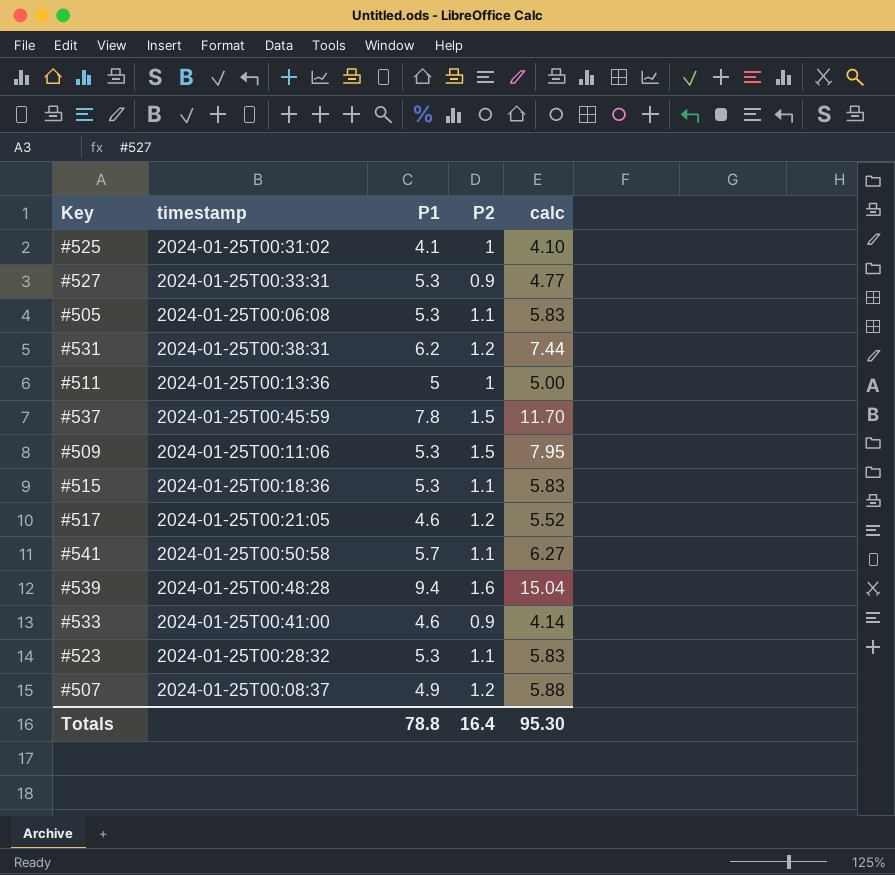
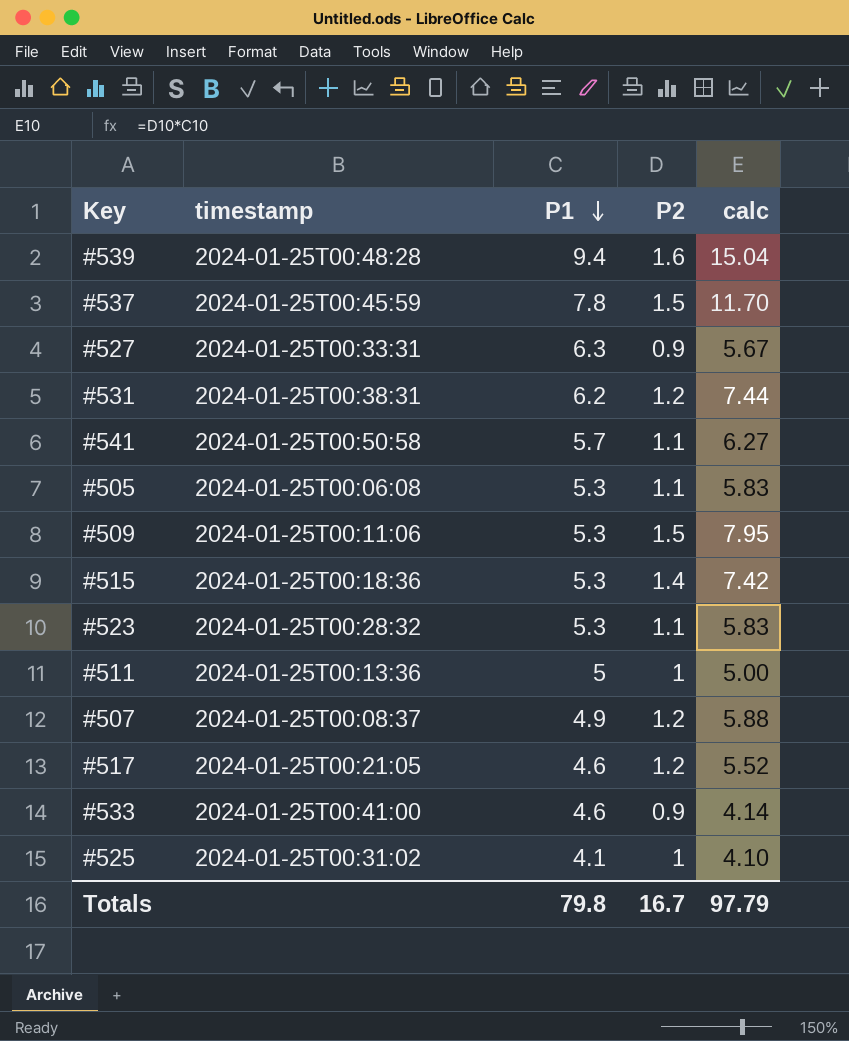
row order: none -> P1 descending
#527 | P1: 5.3 -> 6.3
#527 | calc: 4.77 -> 5.67
#515 | P2: 1.1 -> 1.4
#515 | calc: 5.83 -> 7.42
Totals | P1: 78.8 -> 79.8
Totals | P2: 16.4 -> 16.7
Totals | calc: 95.30 -> 97.79

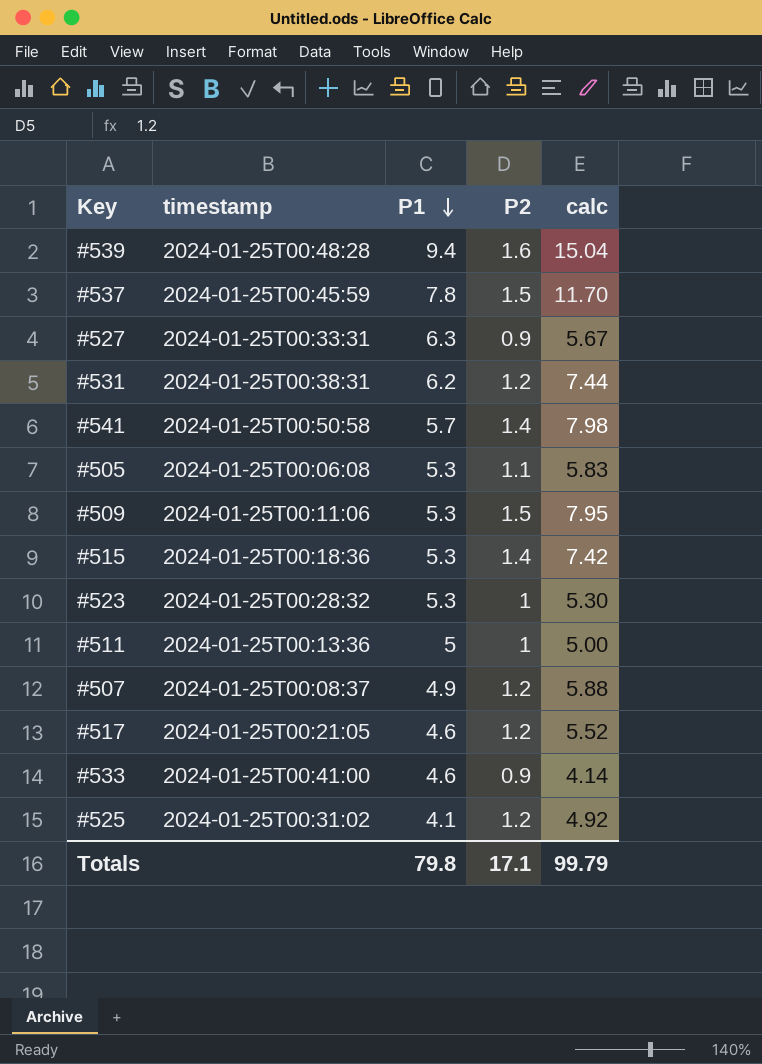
#541 | P2: 1.1 -> 1.4
#541 | calc: 6.27 -> 7.98
#523 | P2: 1.1 -> 1
#523 | calc: 5.83 -> 5.30
#525 | P2: 1 -> 1.2
#525 | calc: 4.10 -> 4.92
Totals | P2: 16.7 -> 17.1
Totals | calc: 97.79 -> 99.79

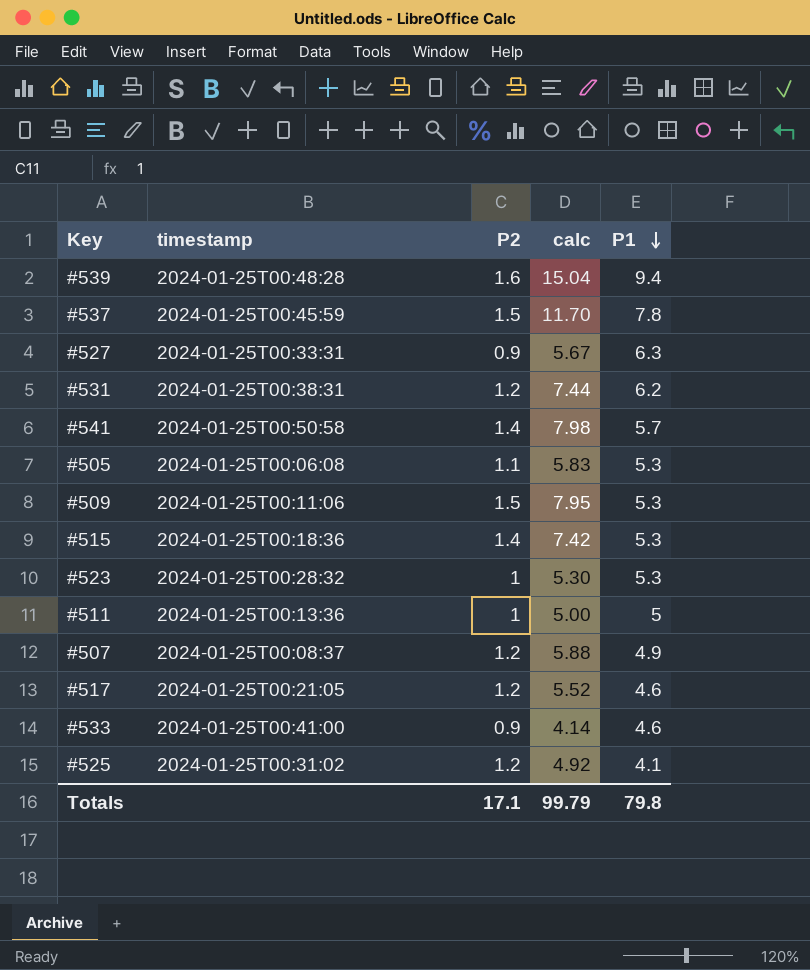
column P1 | position: 3 -> 5

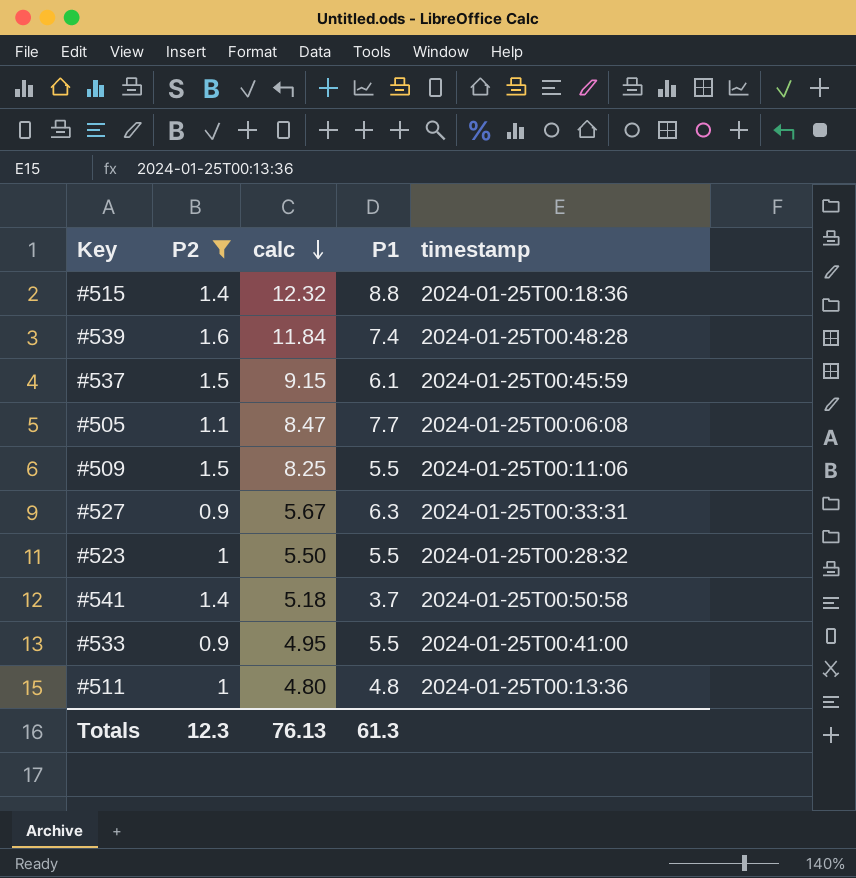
filter: none -> P2 != 1.2
row order: P1 descending -> calc descending
column timestamp | position: 2 -> 5
#515 | calc: 7.42 -> 12.32
#515 | P1: 5.3 -> 8.8
#539 | calc: 15.04 -> 11.84
#539 | P1: 9.4 -> 7.4
#537 | calc: 11.70 -> 9.15
#537 | P1: 7.8 -> 6.1
#505 | calc: 5.83 -> 8.47
#505 | P1: 5.3 -> 7.7
#509 | calc: 7.95 -> 8.25
#509 | P1: 5.3 -> 5.5
#523 | calc: 5.30 -> 5.50
#523 | P1: 5.3 -> 5.5
#541 | calc: 7.98 -> 5.18
#541 | P1: 5.7 -> 3.7
#533 | calc: 4.14 -> 4.95
#533 | P1: 4.6 -> 5.5
#511 | calc: 5.00 -> 4.80
#511 | P1: 5 -> 4.8
Totals | P2: 17.1 -> 12.3
Totals | calc: 99.79 -> 76.13
Totals | P1: 79.8 -> 61.3

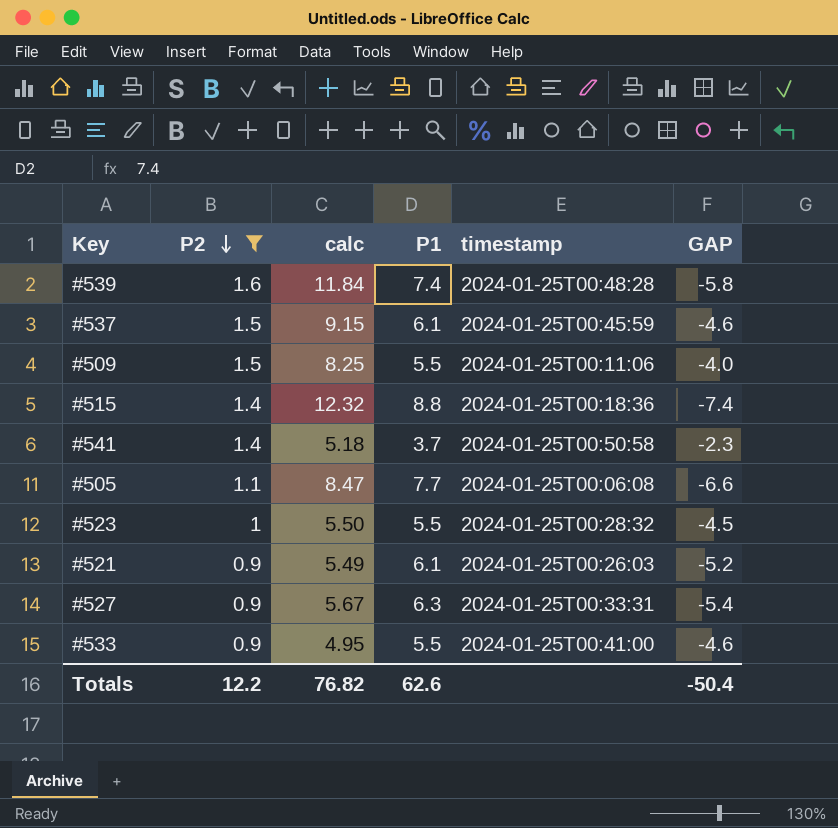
row order: calc descending -> P2 descending
column GAP | formula: none -> [P2] - [P1]
row #511: 1 | 4.80 | 4.8 | 2024-01-25T00:13:36 -> none
row #521: none -> 0.9 | 5.49 | 6.1 | 2024-01-25T00:26:03 | -5.2
Totals | P2: 12.3 -> 12.2
Totals | calc: 76.13 -> 76.82
Totals | P1: 61.3 -> 62.6

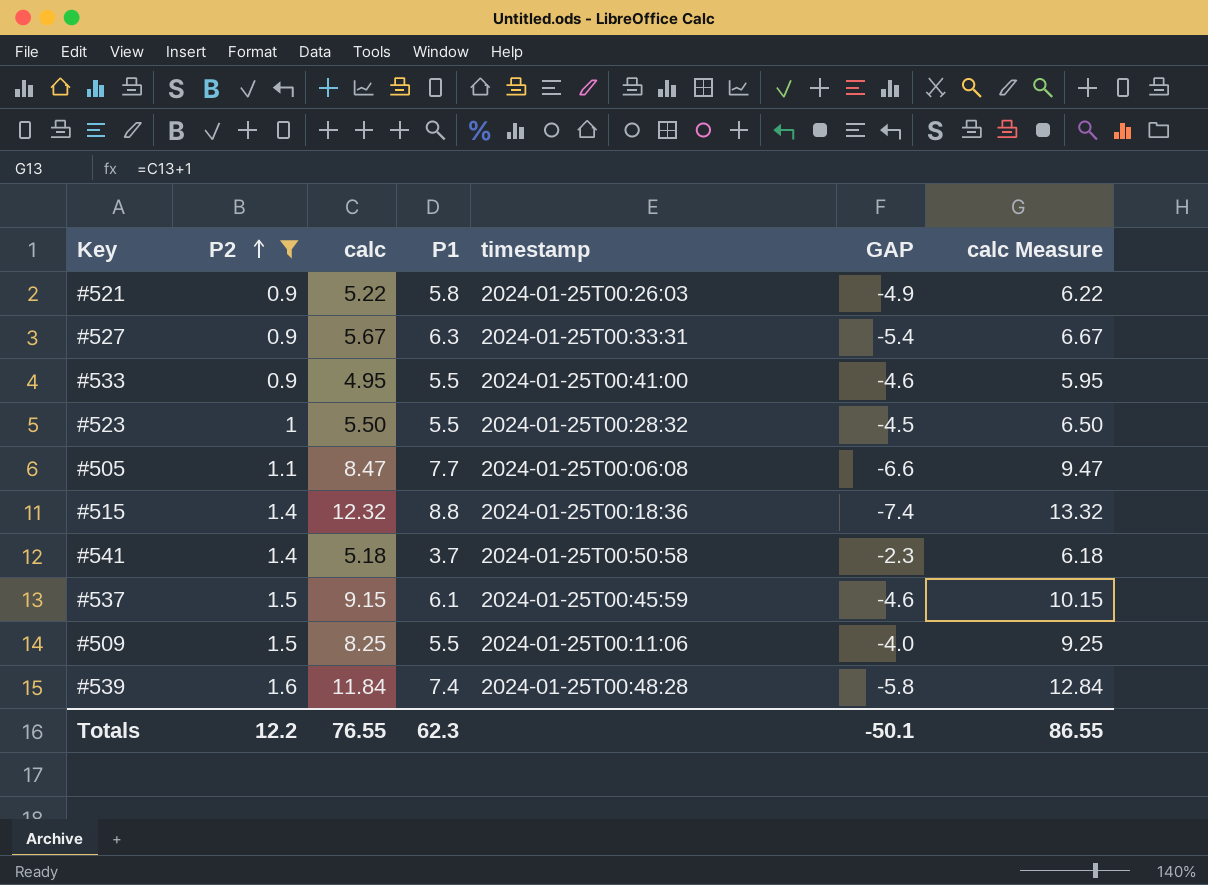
row order: P2 descending -> P2 ascending
column calc Measure | formula: none -> [calc] + 1
#521 | calc: 5.49 -> 5.22
#521 | P1: 6.1 -> 5.8
#521 | GAP: -5.2 -> -4.9
Totals | calc: 76.82 -> 76.55
Totals | P1: 62.6 -> 62.3
Totals | GAP: -50.4 -> -50.1

